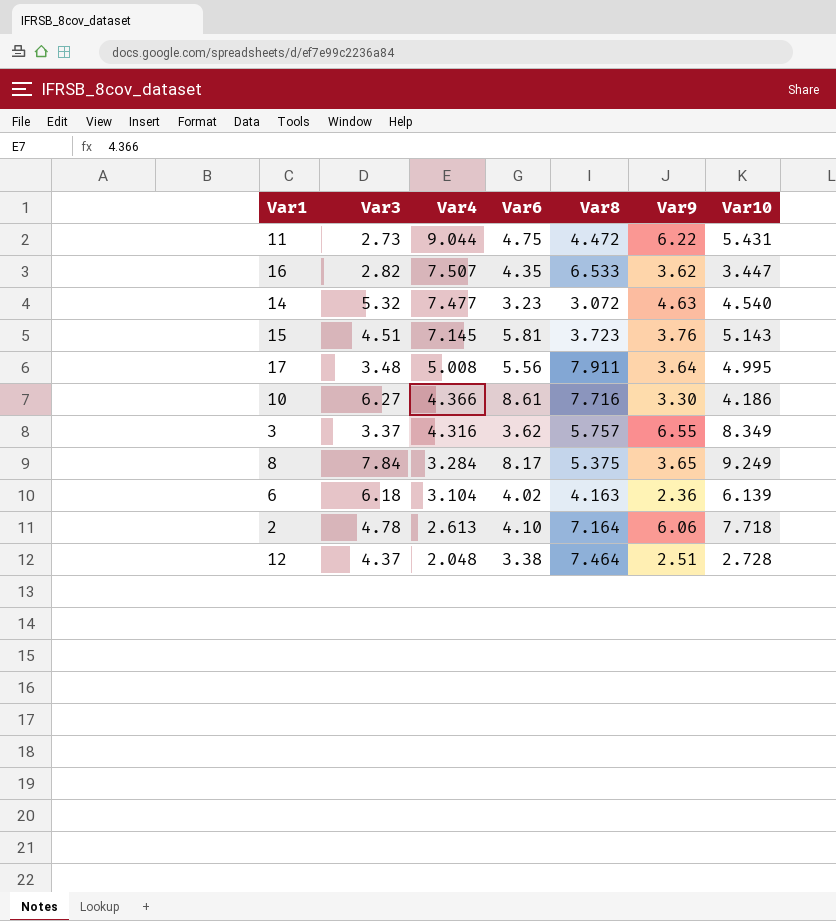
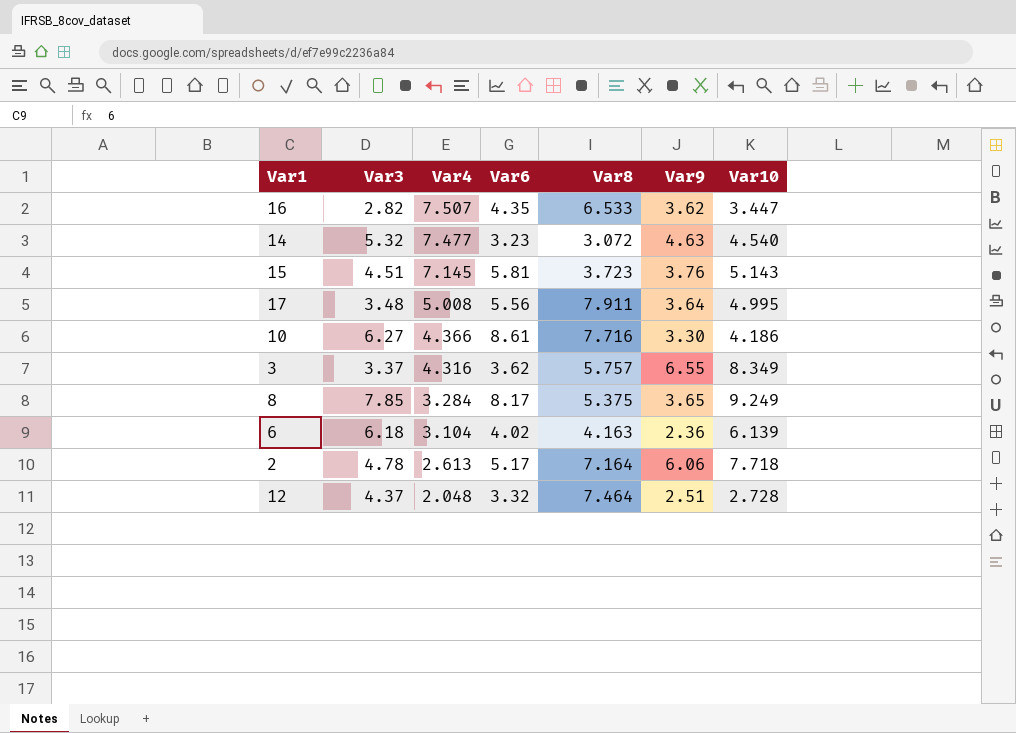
row 11: 2.73 | 9.044 | 4.75 | 4.472 | 6.22 | 5.431 -> none
8 | Var3: 7.84 -> 7.85
2 | Var6: 4.10 -> 5.17
12 | Var6: 3.38 -> 3.32

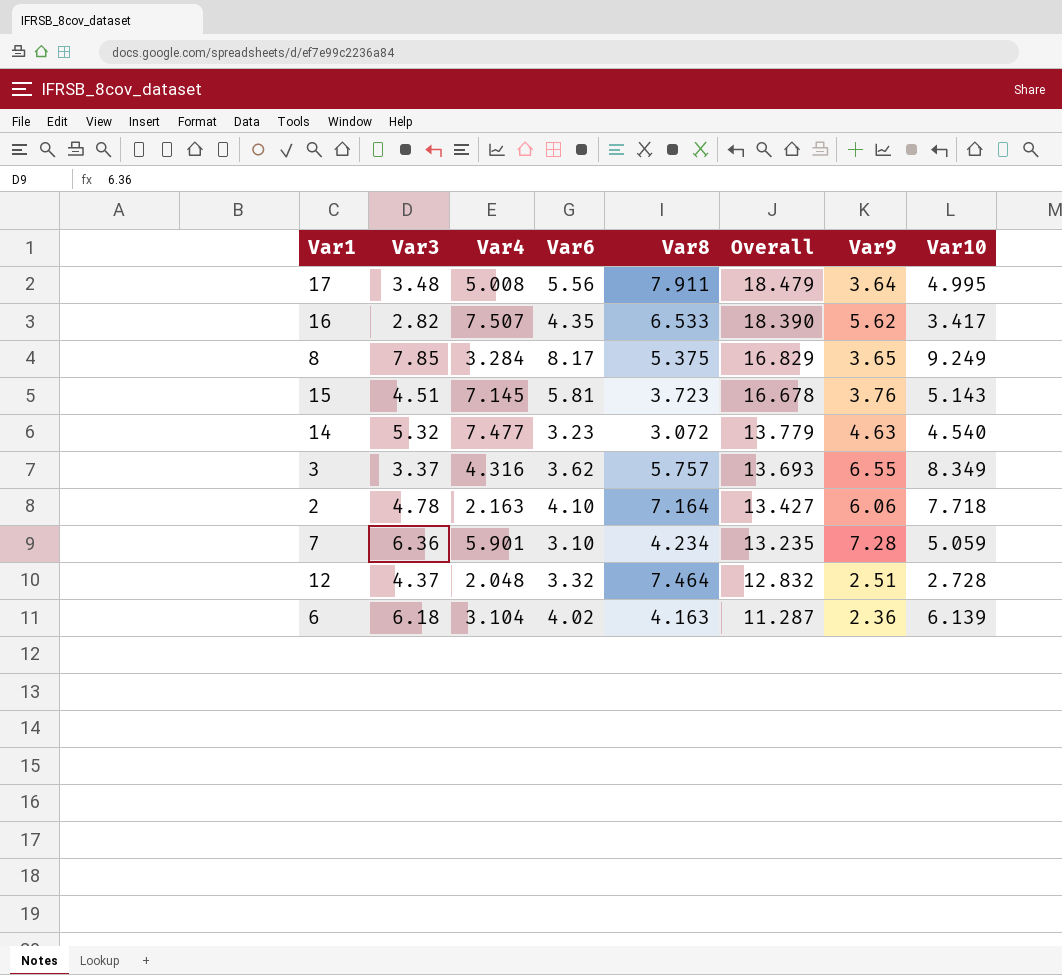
row order: Var4 descending -> Overall descending
column Overall | formula: none -> [Var4] + [Var6] + [Var8]
row 10: 6.27 | 4.366 | 8.61 | 7.716 | 3.30 | 4.186 -> none
16 | Var9: 3.62 -> 5.62
16 | Var10: 3.447 -> 3.417
2 | Var4: 2.613 -> 2.163
2 | Var6: 5.17 -> 4.10
row 7: none -> 6.36 | 5.901 | 3.10 | 4.234 | 13.235 | 7.28 | 5.059

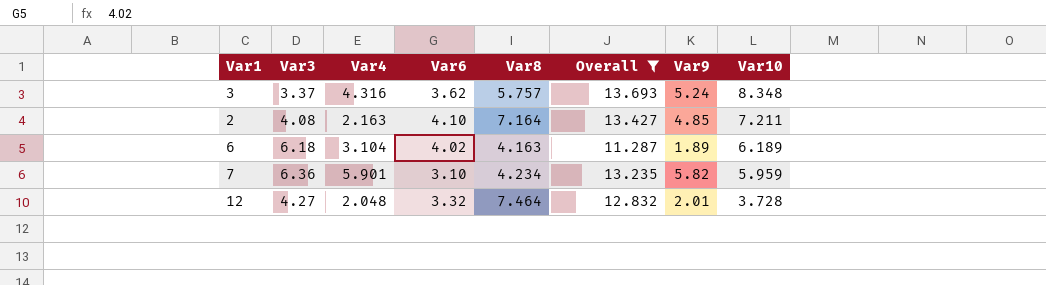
filter: none -> Overall <= 13.693
row order: Overall descending -> Var10 descending
3 | Var9: 6.55 -> 5.24
3 | Var10: 8.349 -> 8.348
2 | Var3: 4.78 -> 4.08
2 | Var9: 6.06 -> 4.85
2 | Var10: 7.718 -> 7.211
6 | Var9: 2.36 -> 1.89
6 | Var10: 6.139 -> 6.189
7 | Var9: 7.28 -> 5.82
7 | Var10: 5.059 -> 5.959
12 | Var3: 4.37 -> 4.27
12 | Var9: 2.51 -> 2.01
12 | Var10: 2.728 -> 3.728

